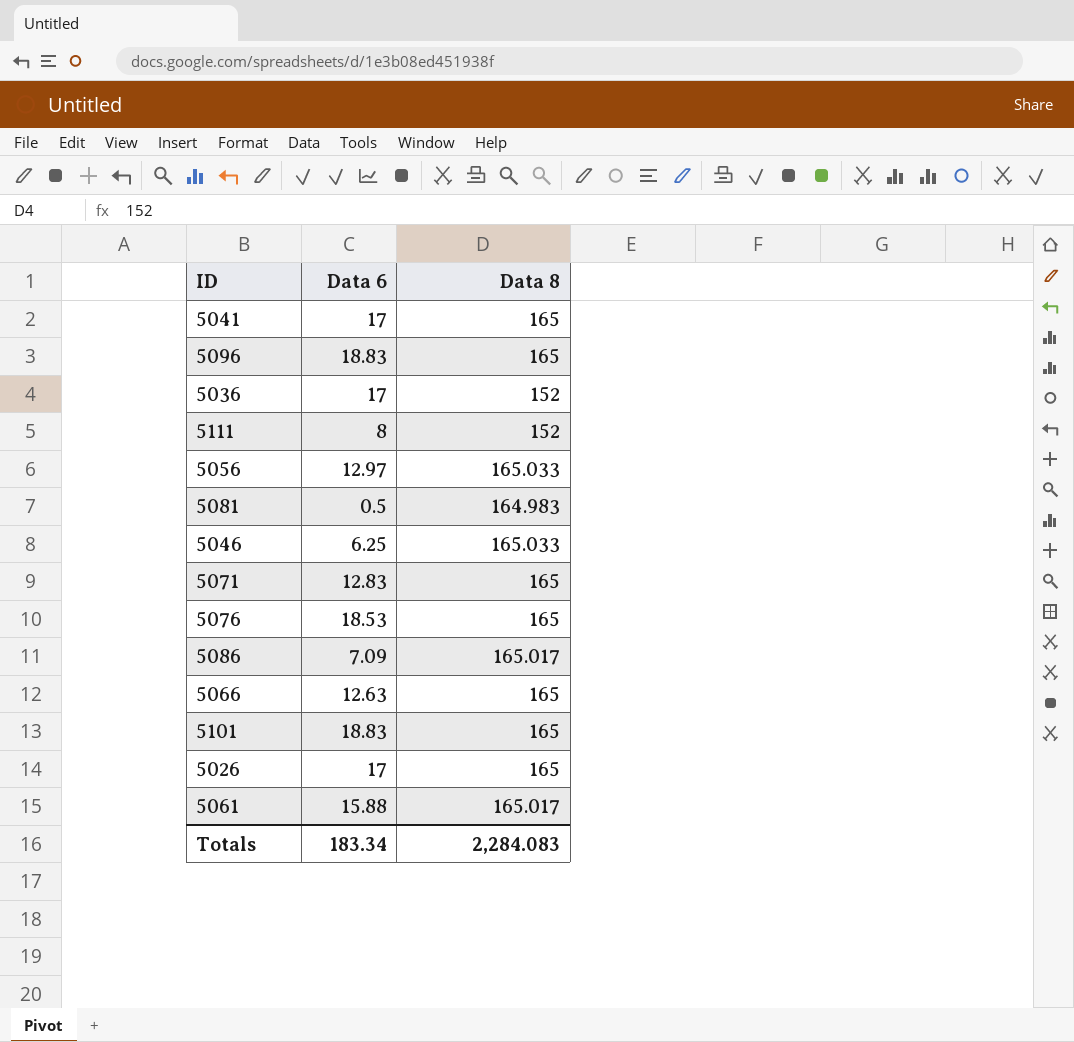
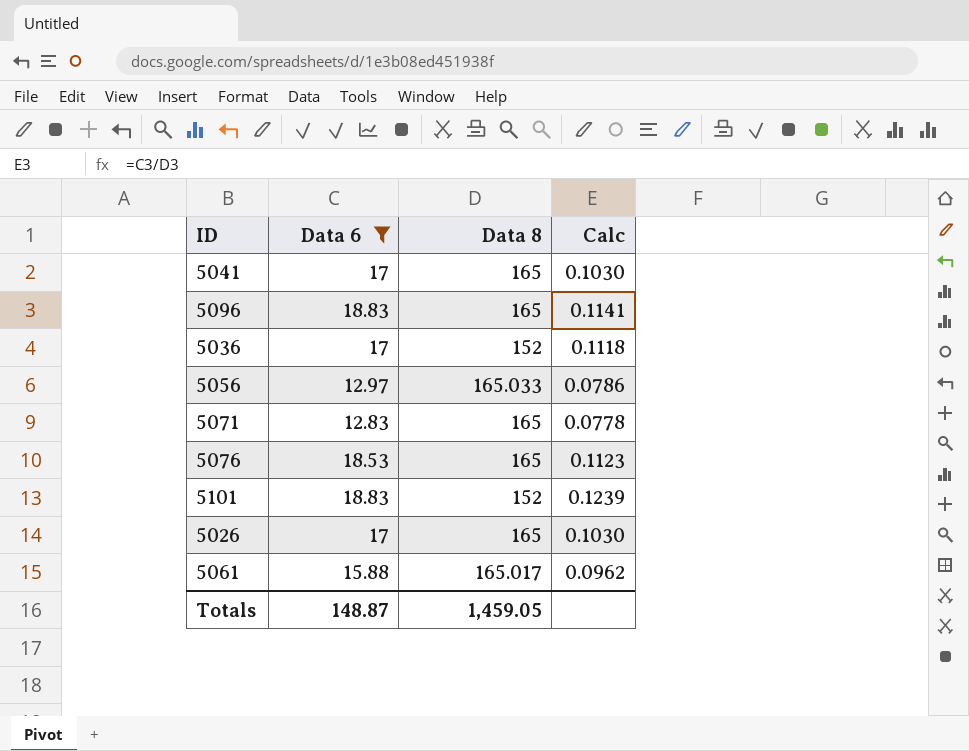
filter: none -> Data 6 >= 12.83
column Calc | formula: none -> [Data 6] / [Data 8]
5101 | Data 8: 165 -> 152
Totals | Data 6: 183.34 -> 148.87
Totals | Data 8: 2,284.083 -> 1,459.05

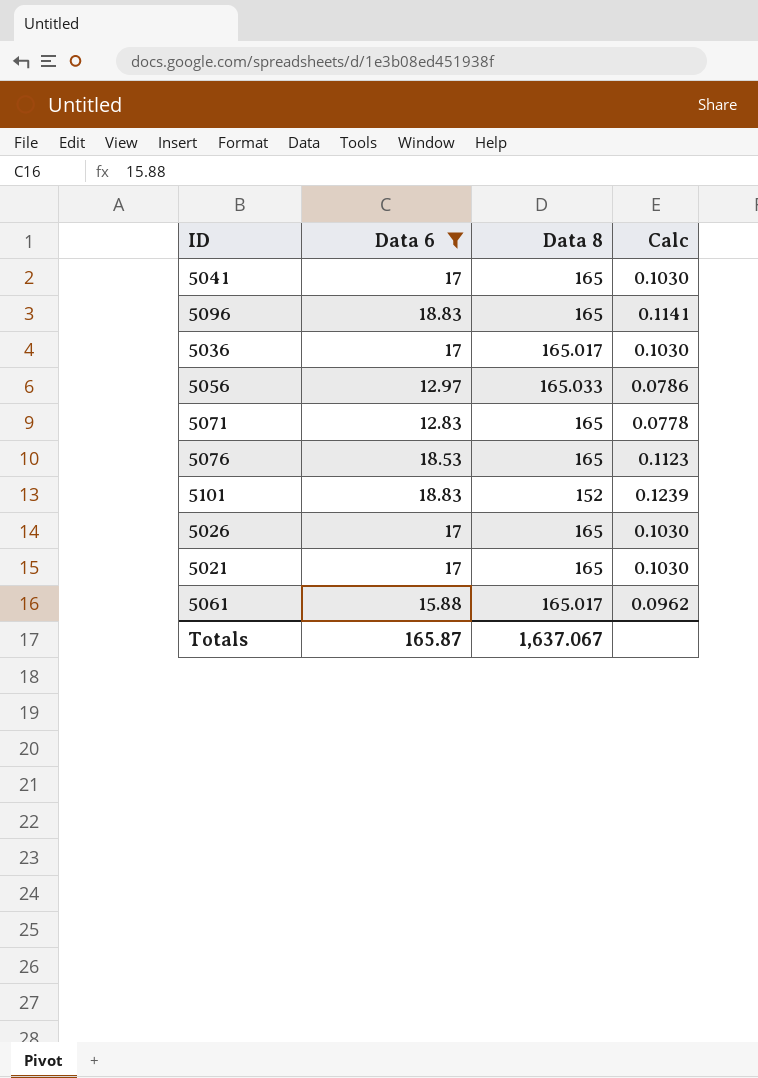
5036 | Data 8: 152 -> 165.017
5036 | Calc: 0.1118 -> 0.1030
row 5021: none -> 17 | 165 | 0.1030
Totals | Data 6: 148.87 -> 165.87
Totals | Data 8: 1,459.05 -> 1,637.067

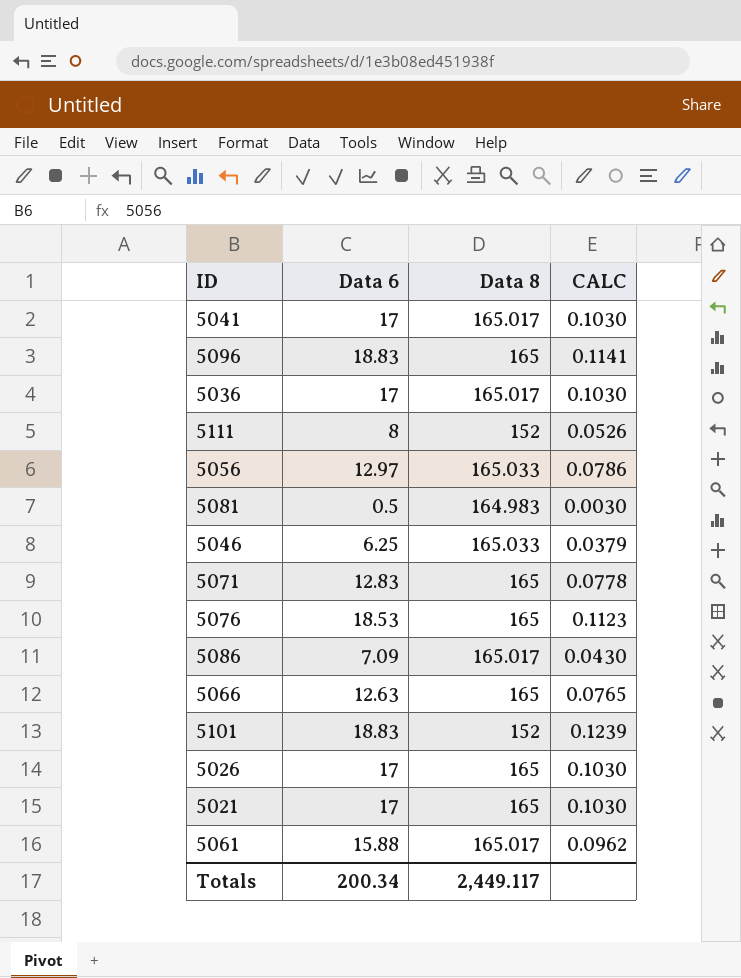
filter: Data 6 >= 12.83 -> none
column name: Calc -> CALC
5041 | Data 8: 165 -> 165.017
Totals | Data 6: 165.87 -> 200.34
Totals | Data 8: 1,637.067 -> 2,449.117

